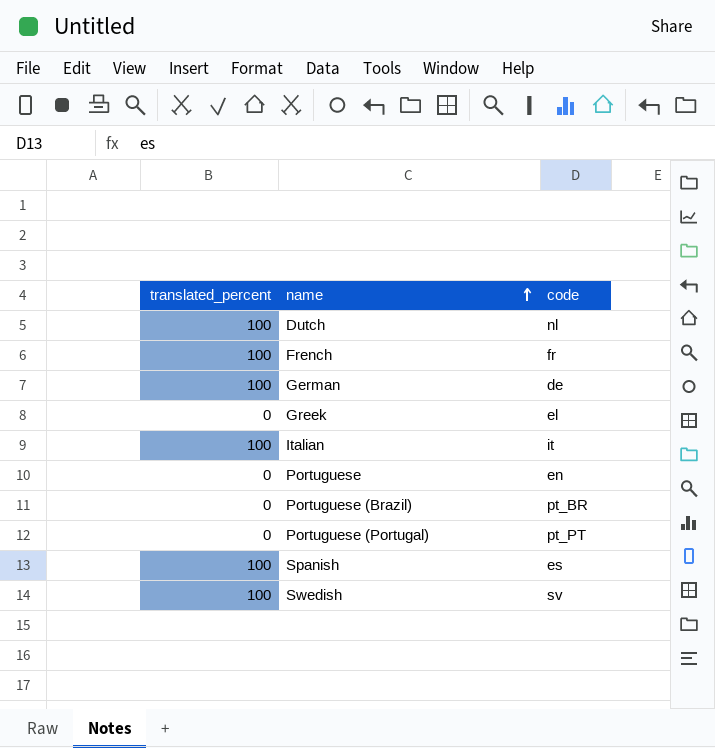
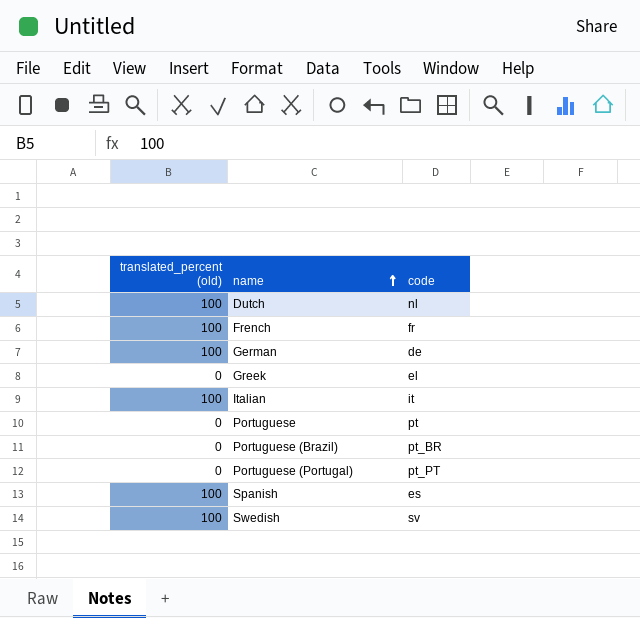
column name: translated_percent -> translated_percent (old)
Portuguese | code: en -> pt

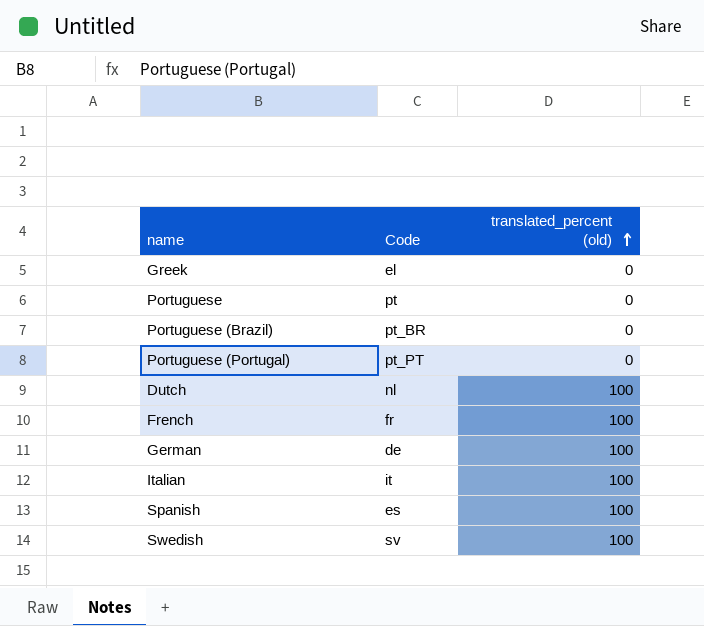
row order: name ascending -> translated_percent (old) ascending
column name: code -> Code
column translated_percent (old) | position: 1 -> 3

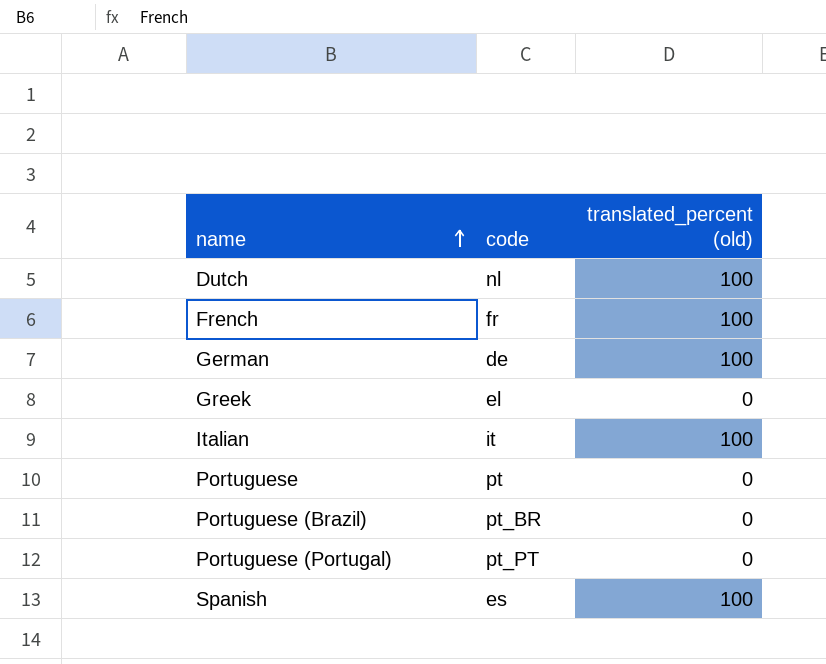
row order: translated_percent (old) ascending -> name ascending
column name: Code -> code
row Swedish: sv | 100 -> none

